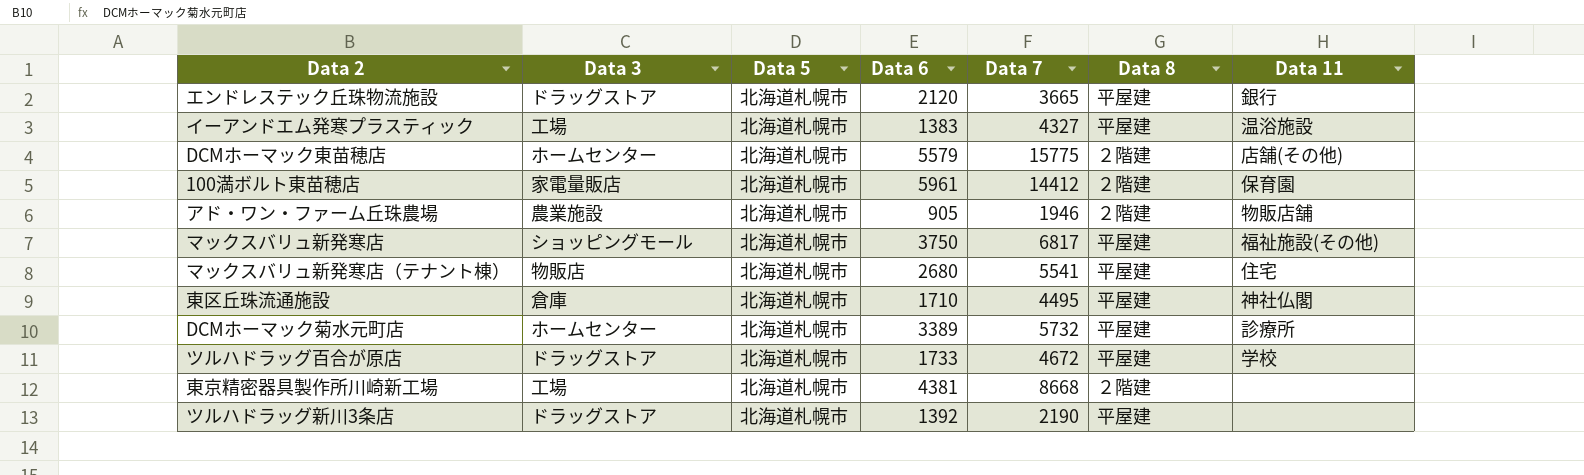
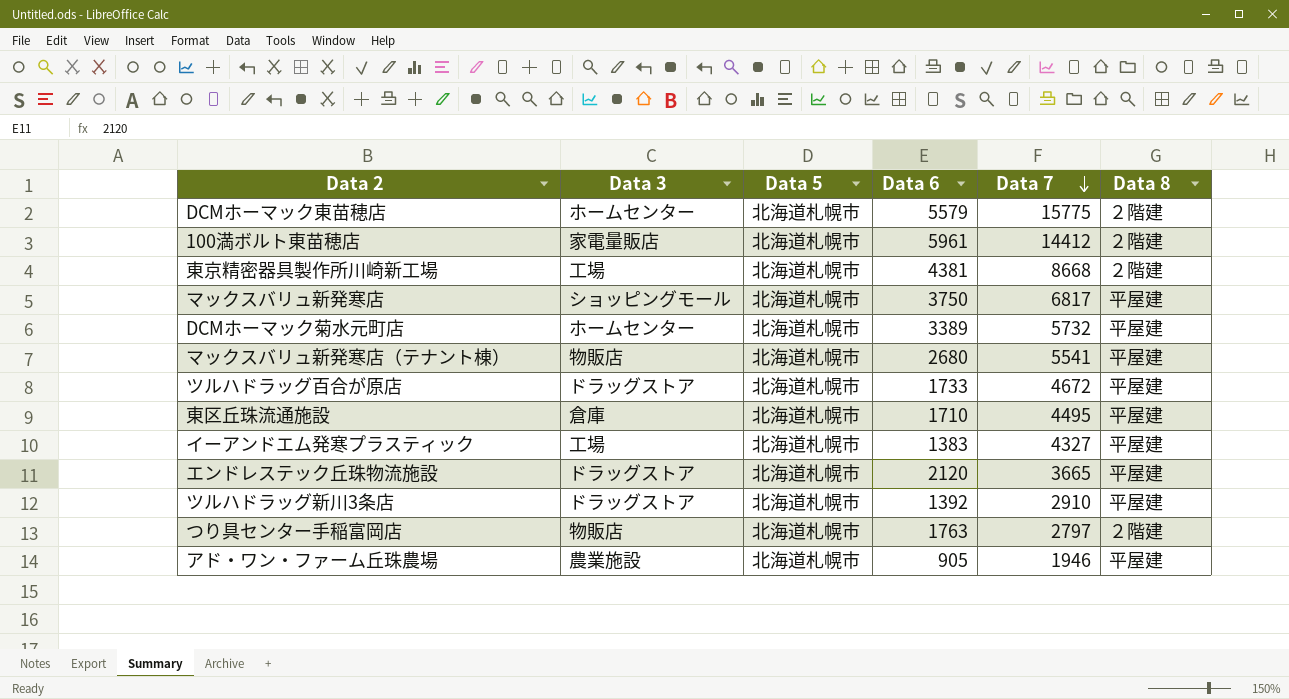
row order: none -> Data 7 descending
column Data 11 | position: 7 -> none
ツルハドラッグ新川3条店 | Data 7: 2190 -> 2910
row つり具センター手稲富岡店: none -> 物販店 | 北海道札幌市 | 1763 | 2797 | ２階建
アド・ワン・ファーム丘珠農場 | Data 8: ２階建 -> 平屋建

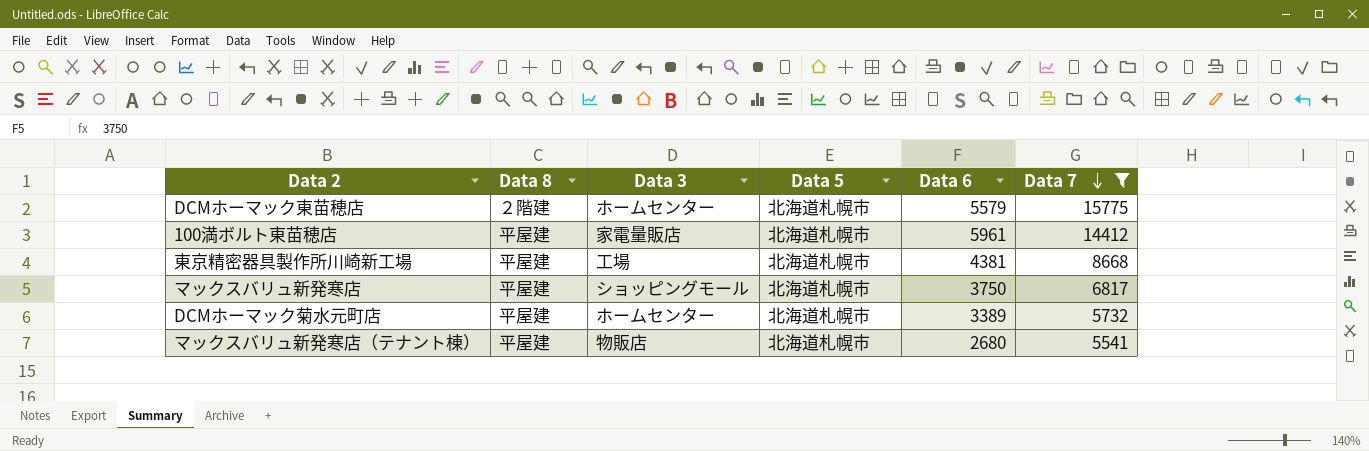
filter: none -> Data 7 >= 5541
column Data 8 | position: 6 -> 2
100満ボルト東苗穂店 | Data 8: ２階建 -> 平屋建
東京精密器具製作所川崎新工場 | Data 8: ２階建 -> 平屋建

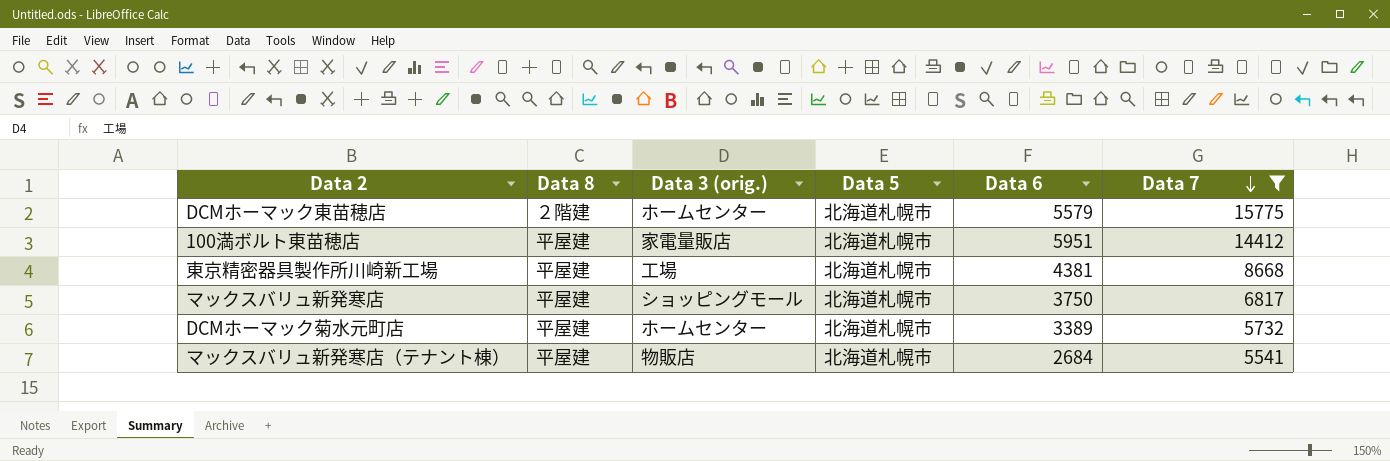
column name: Data 3 -> Data 3 (orig.)
100満ボルト東苗穂店 | Data 6: 5961 -> 5951
マックスバリュ新発寒店（テナント棟） | Data 6: 2680 -> 2684

